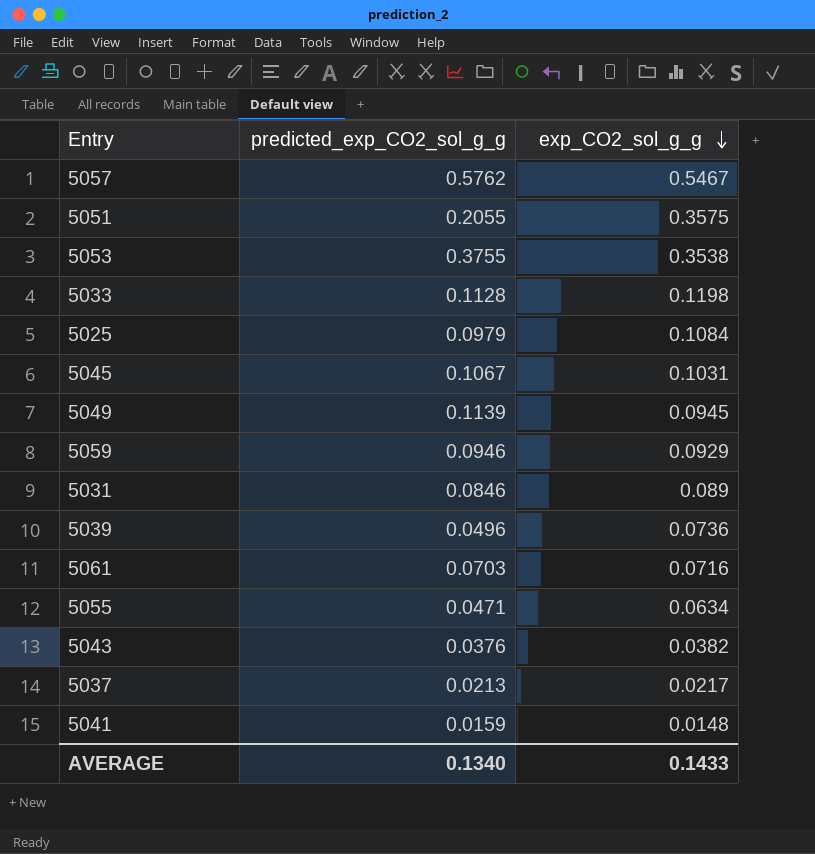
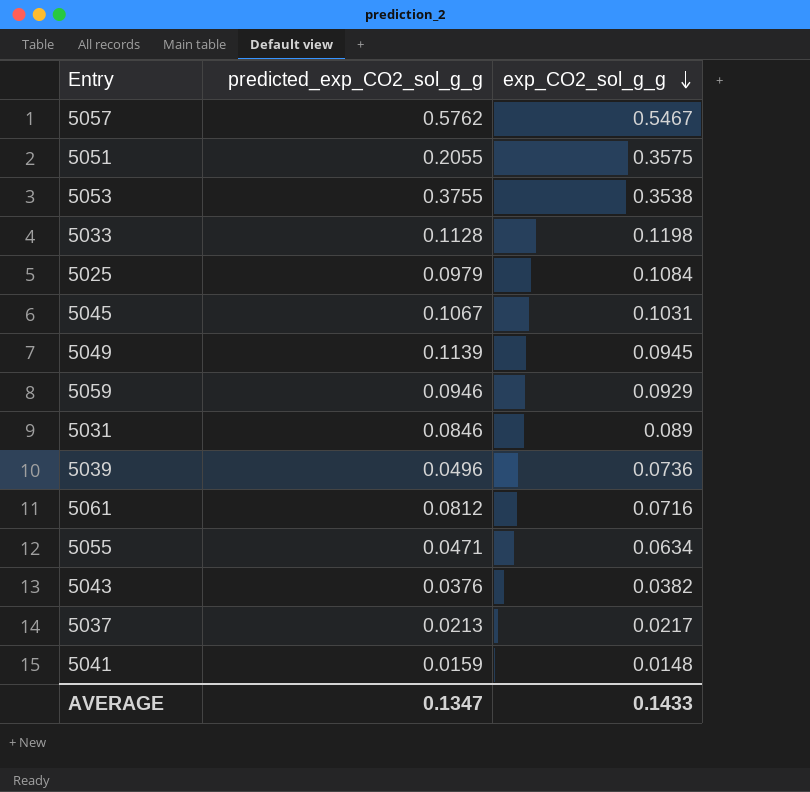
5061 | predicted_exp_CO2_sol_g_g: 0.0703 -> 0.0812
AVERAGE | predicted_exp_CO2_sol_g_g: 0.1340 -> 0.1347

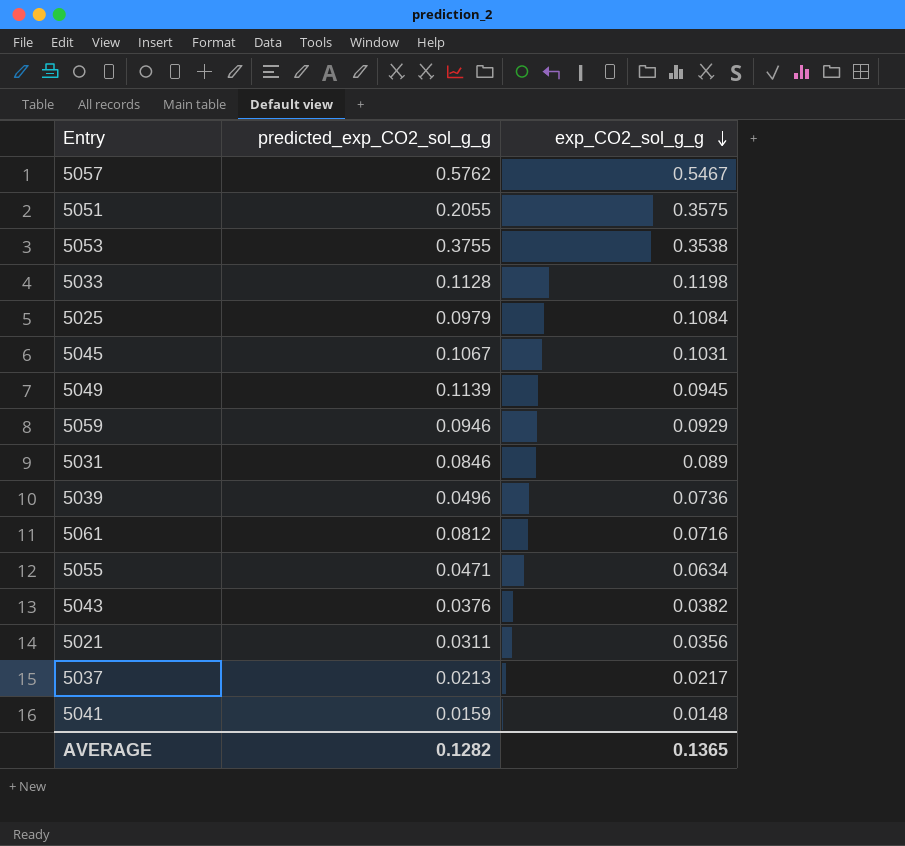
row 5021: none -> 0.0311 | 0.0356
AVERAGE | predicted_exp_CO2_sol_g_g: 0.1347 -> 0.1282
AVERAGE | exp_CO2_sol_g_g: 0.1433 -> 0.1365

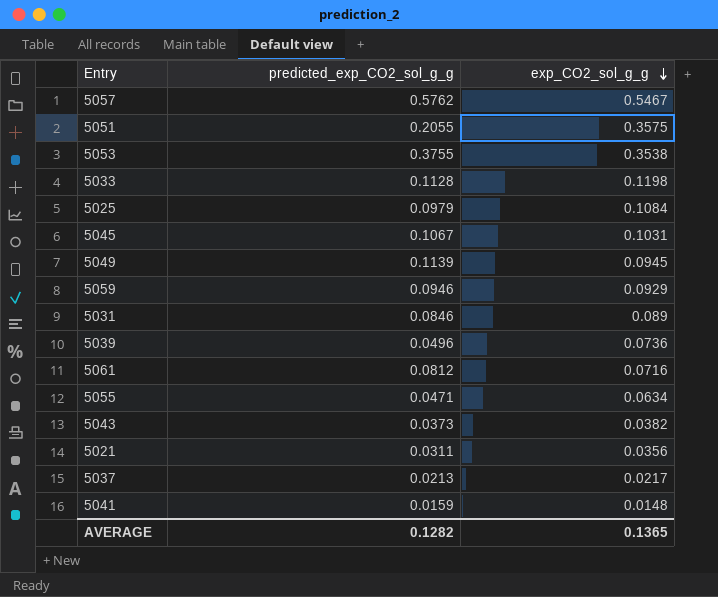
5043 | predicted_exp_CO2_sol_g_g: 0.0376 -> 0.0373

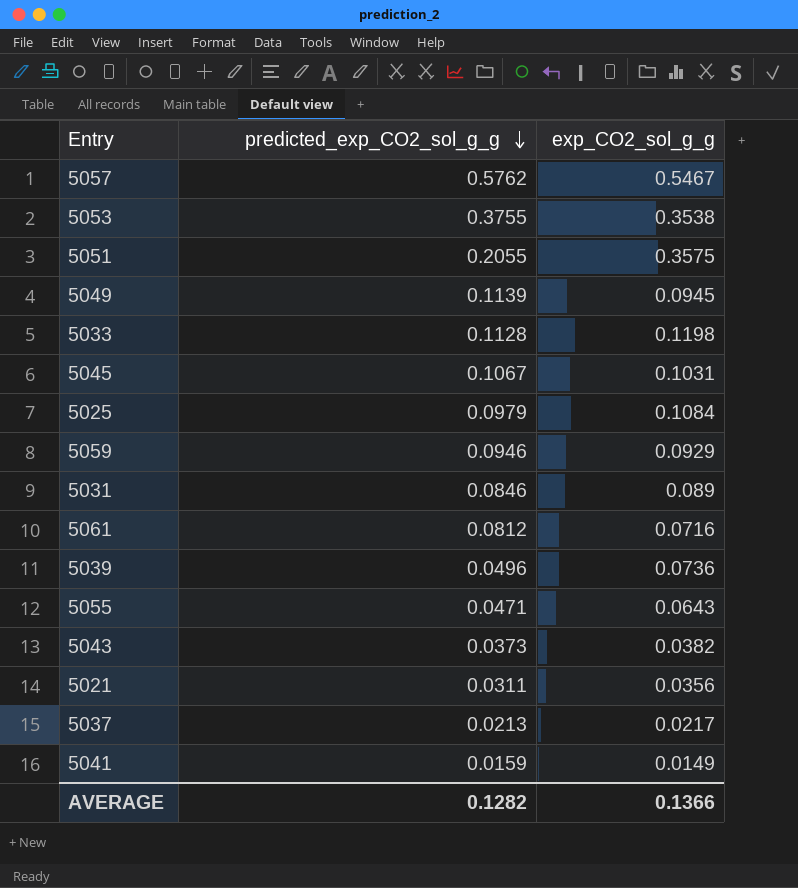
row order: exp_CO2_sol_g_g descending -> predicted_exp_CO2_sol_g_g descending
5055 | exp_CO2_sol_g_g: 0.0634 -> 0.0643
5041 | exp_CO2_sol_g_g: 0.0148 -> 0.0149
AVERAGE | exp_CO2_sol_g_g: 0.1365 -> 0.1366

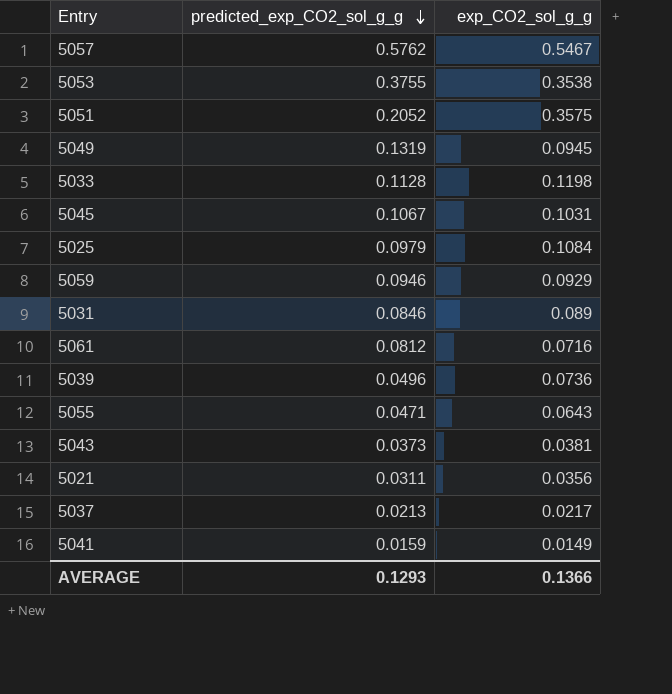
5051 | predicted_exp_CO2_sol_g_g: 0.2055 -> 0.2052
5049 | predicted_exp_CO2_sol_g_g: 0.1139 -> 0.1319
5043 | exp_CO2_sol_g_g: 0.0382 -> 0.0381
AVERAGE | predicted_exp_CO2_sol_g_g: 0.1282 -> 0.1293

